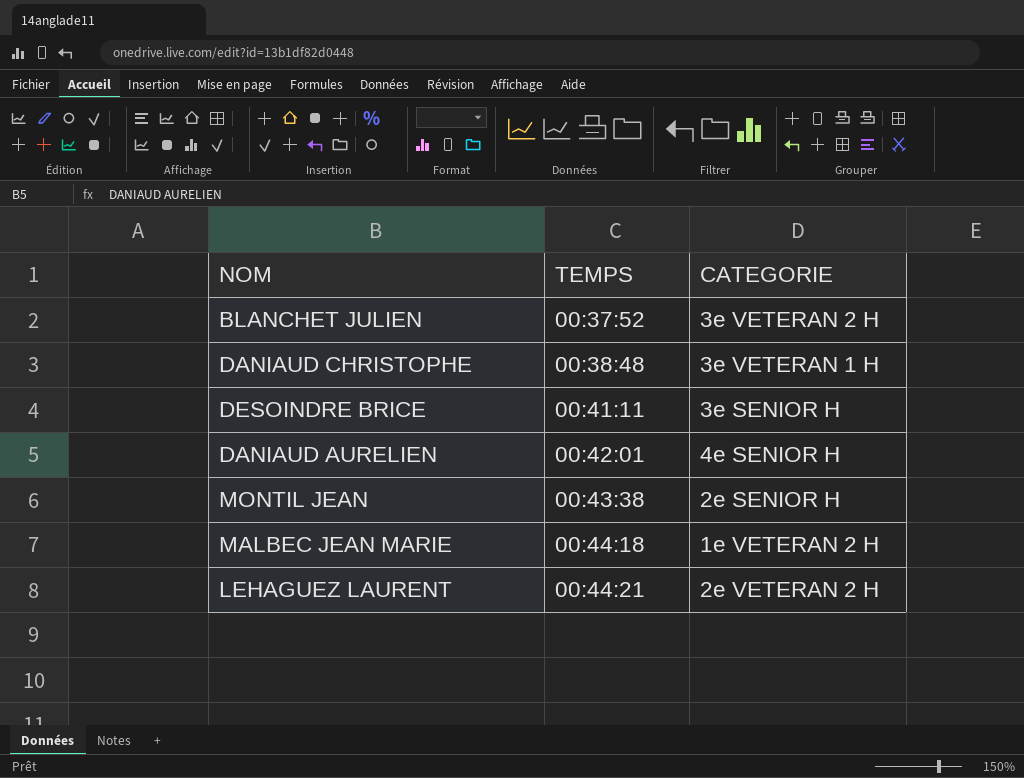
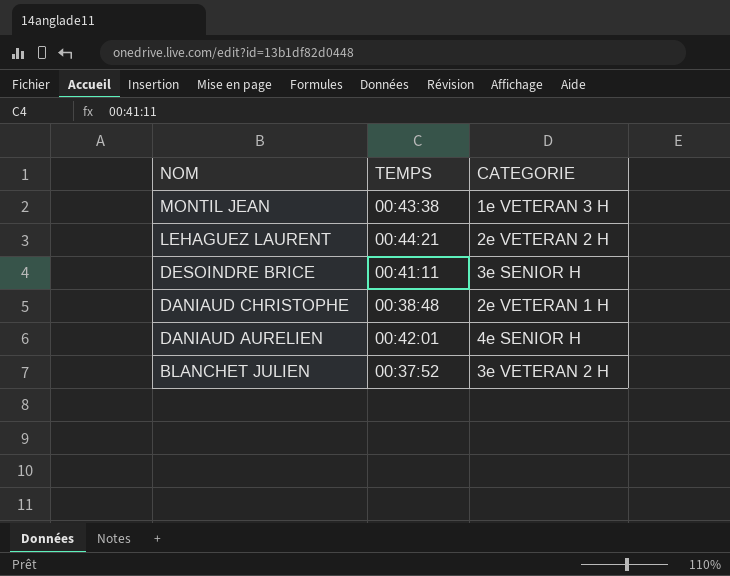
row order: TEMPS ascending -> NOM descending
row MALBEC JEAN MARIE: 00:44:18 | 1e VETERAN 2 H -> none
MONTIL JEAN | CATEGORIE: 2e SENIOR H -> 1e VETERAN 3 H
DANIAUD CHRISTOPHE | CATEGORIE: 3e VETERAN 1 H -> 2e VETERAN 1 H

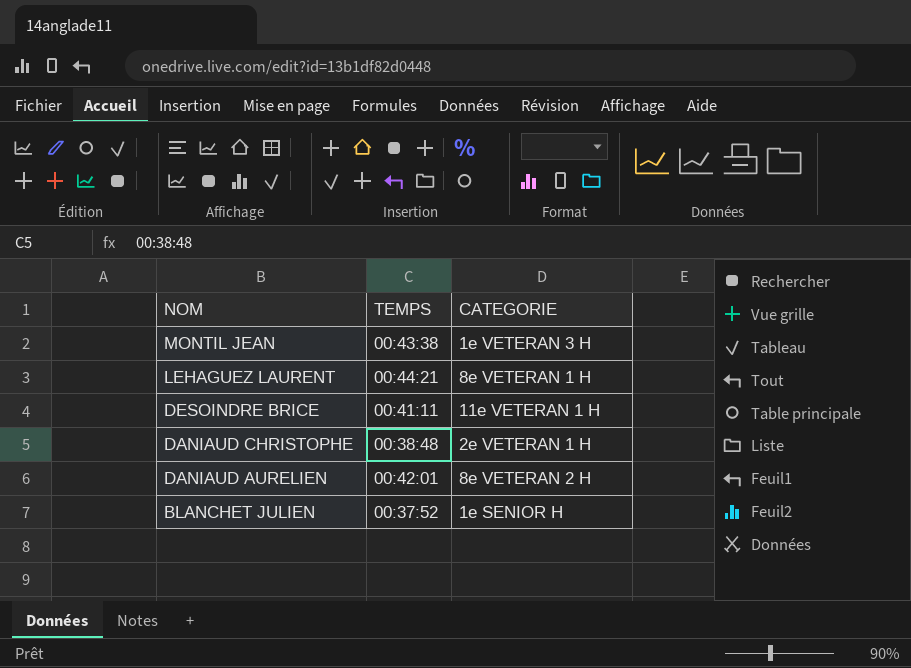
LEHAGUEZ LAURENT | CATEGORIE: 2e VETERAN 2 H -> 8e VETERAN 1 H
DESOINDRE BRICE | CATEGORIE: 3e SENIOR H -> 11e VETERAN 1 H
DANIAUD AURELIEN | CATEGORIE: 4e SENIOR H -> 8e VETERAN 2 H
BLANCHET JULIEN | CATEGORIE: 3e VETERAN 2 H -> 1e SENIOR H

